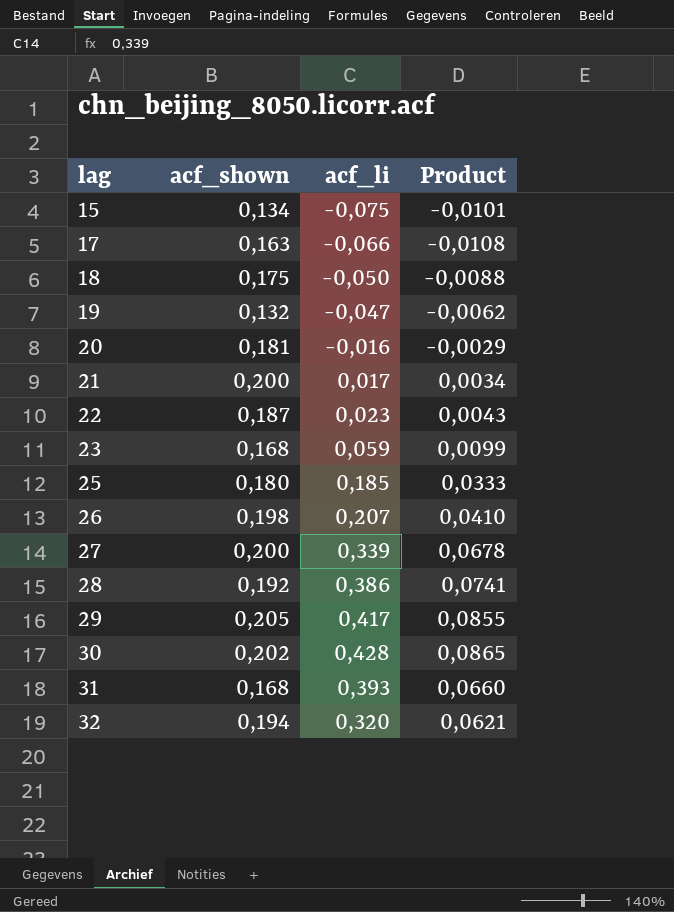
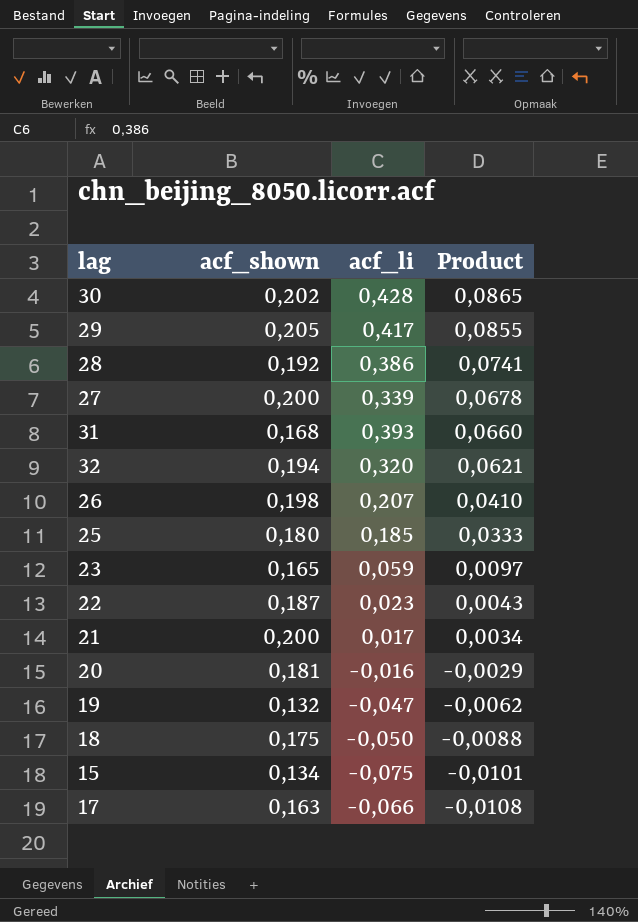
row order: lag ascending -> Product descending
23 | acf_shown: 0,168 -> 0,165
23 | Product: 0,0099 -> 0,0097

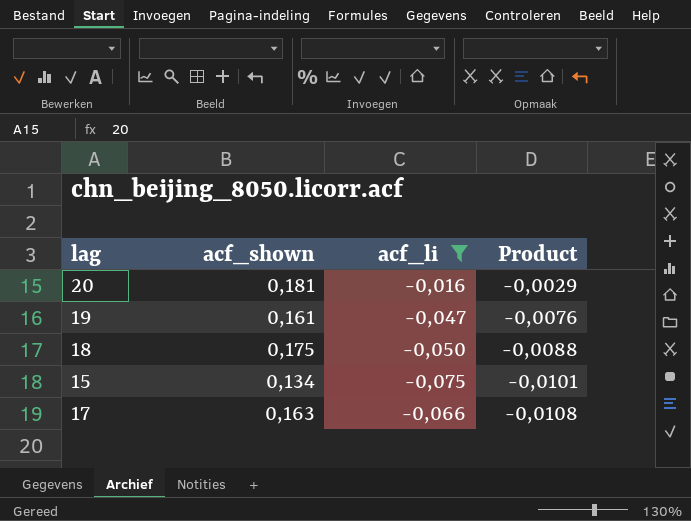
filter: none -> acf_li <= -0,016
19 | acf_shown: 0,132 -> 0,161
19 | Product: -0,0062 -> -0,0076

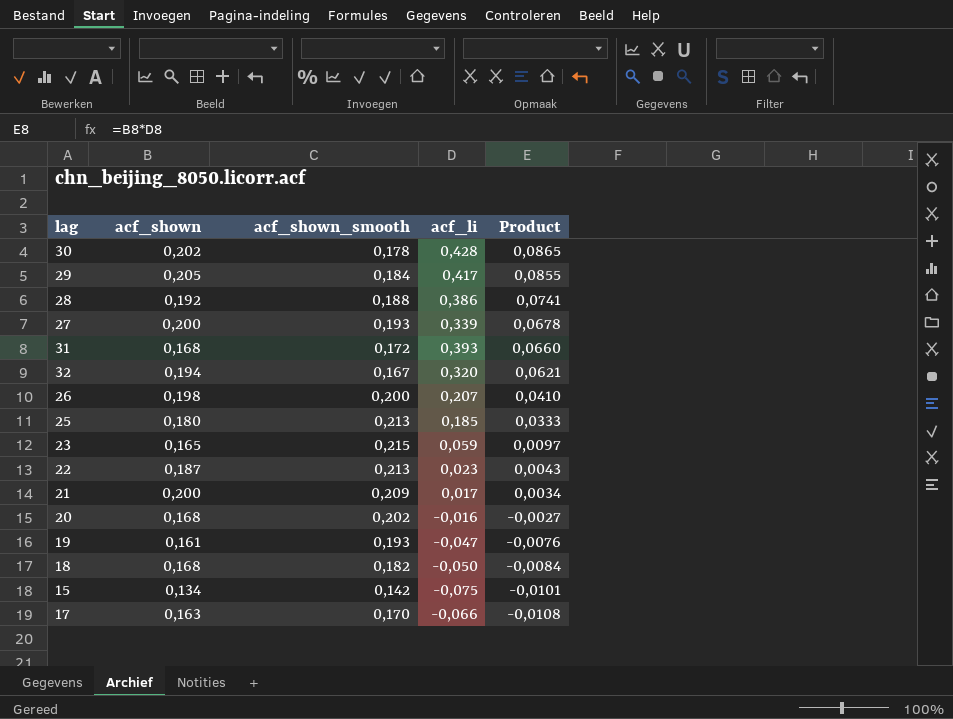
filter: acf_li <= -0,016 -> none
column acf_shown_smooth | position: none -> 3
20 | acf_shown: 0,181 -> 0,168
20 | Product: -0,0029 -> -0,0027
18 | acf_shown: 0,175 -> 0,168
18 | Product: -0,0088 -> -0,0084

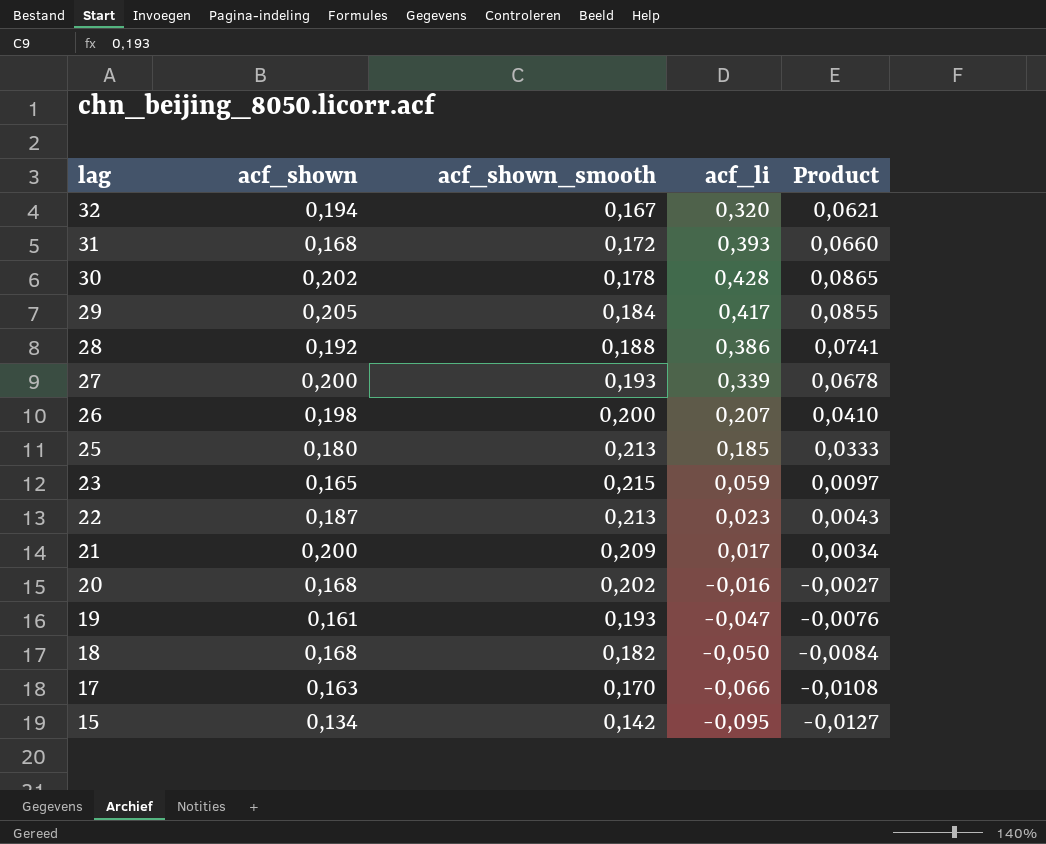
row order: Product descending -> lag descending
15 | acf_li: -0,075 -> -0,095
15 | Product: -0,0101 -> -0,0127

